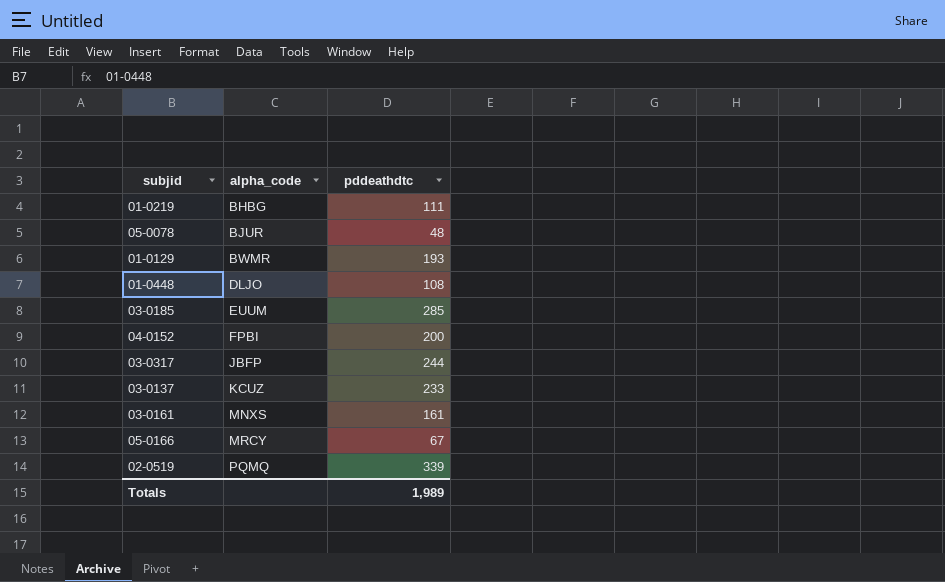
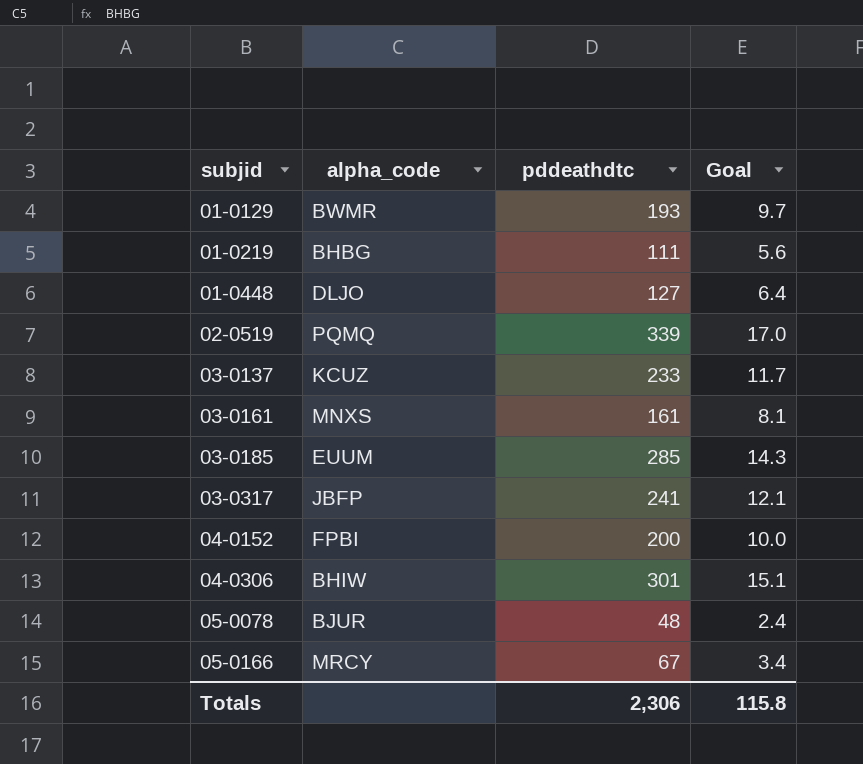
row order: alpha_code ascending -> subjid ascending
column Goal | formula: none -> [pddeathdtc] * 0.05
01-0448 | pddeathdtc: 108 -> 127
03-0317 | pddeathdtc: 244 -> 241
row 04-0306: none -> BHIW | 301 | 15.1
Totals | pddeathdtc: 1,989 -> 2,306

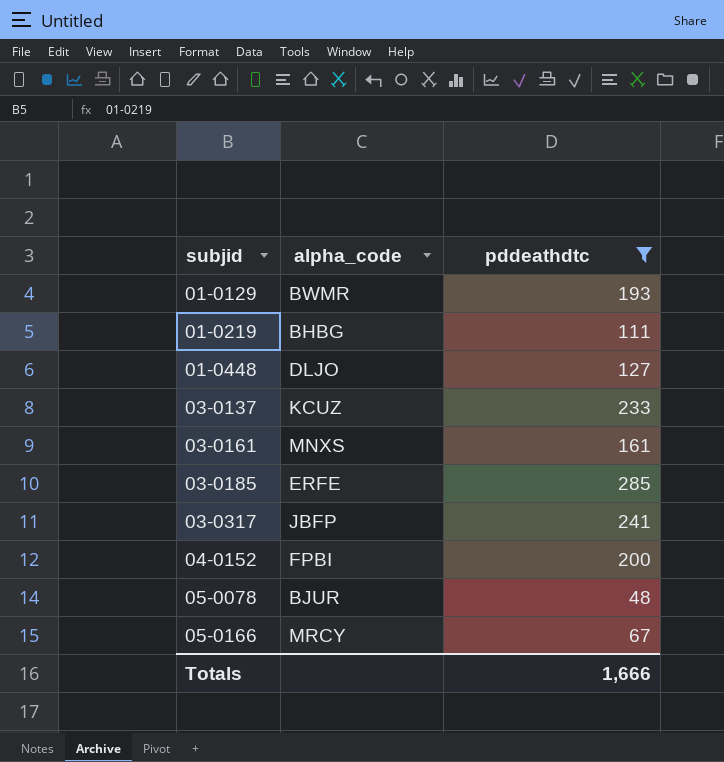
filter: none -> pddeathdtc <= 285
column Goal | formula: [pddeathdtc] * 0.05 -> none
03-0185 | alpha_code: EUUM -> ERFE
Totals | pddeathdtc: 2,306 -> 1,666

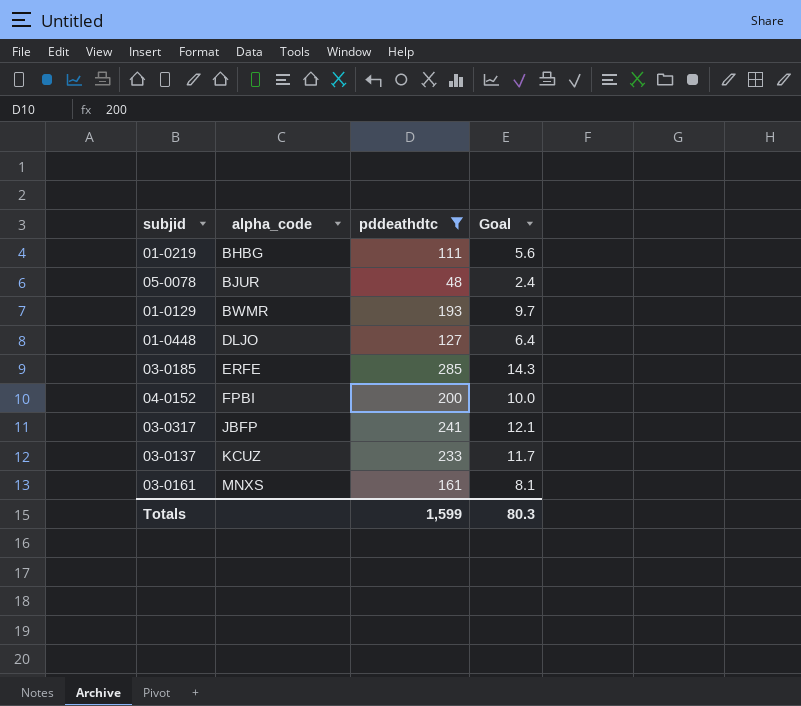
row order: subjid ascending -> alpha_code ascending
column Goal | formula: none -> [pddeathdtc] * 0.05
row 05-0166: MRCY | 67 -> none
Totals | pddeathdtc: 1,666 -> 1,599

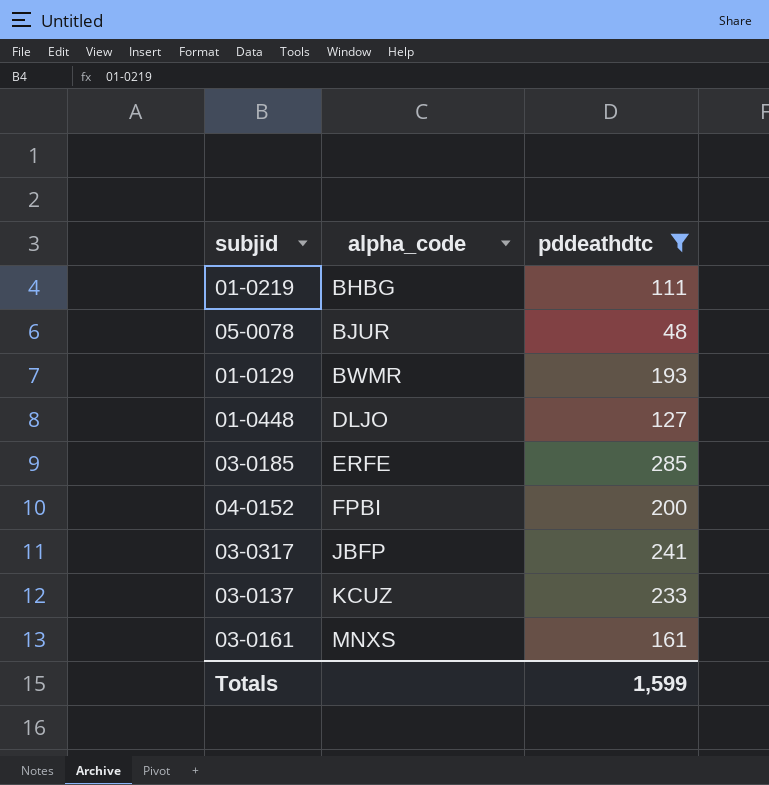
column Goal | formula: [pddeathdtc] * 0.05 -> none

